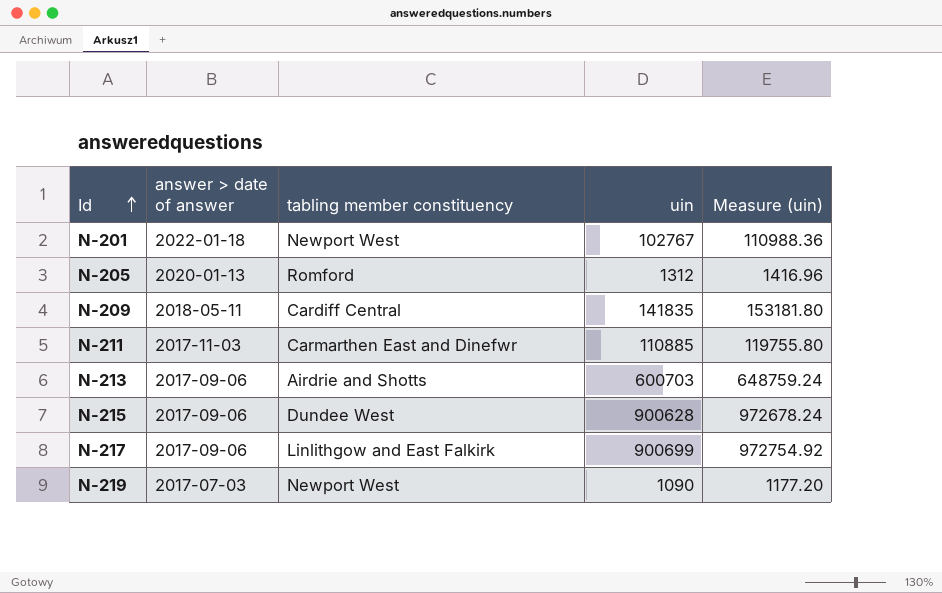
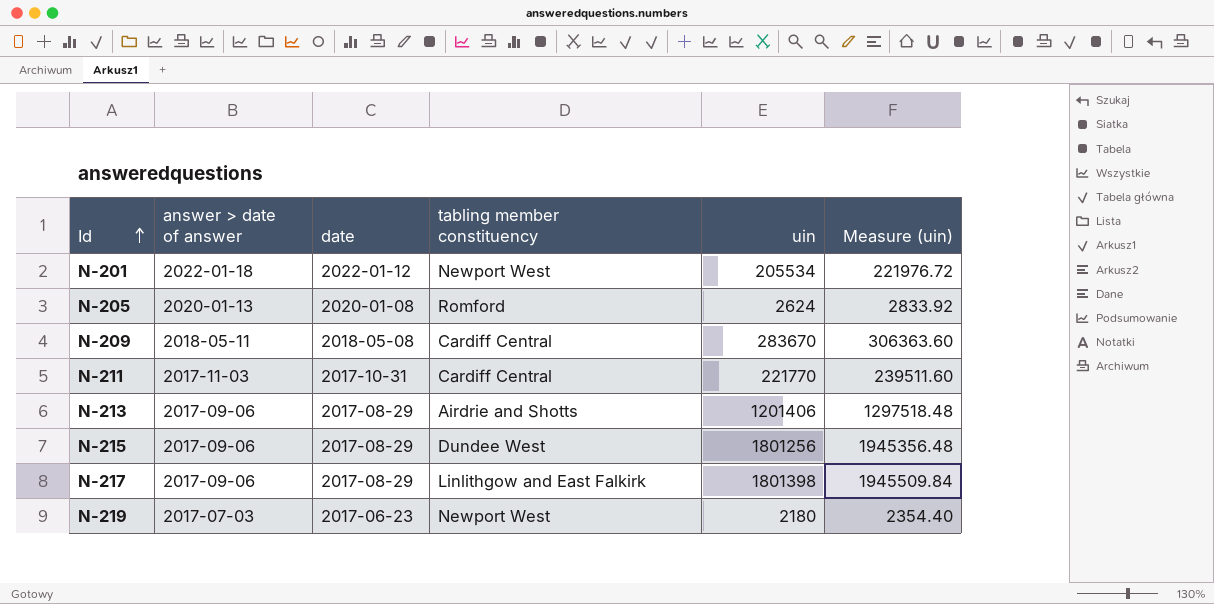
column date | position: none -> 3
N-201 | uin: 102767 -> 205534
N-201 | Measure (uin): 110988.36 -> 221976.72
N-205 | uin: 1312 -> 2624
N-205 | Measure (uin): 1416.96 -> 2833.92
N-209 | uin: 141835 -> 283670
N-209 | Measure (uin): 153181.80 -> 306363.60
N-211 | tabling member constituency: Carmarthen East and Dinefwr -> Cardiff Central
N-211 | uin: 110885 -> 221770
N-211 | Measure (uin): 119755.80 -> 239511.60
N-213 | uin: 600703 -> 1201406
N-213 | Measure (uin): 648759.24 -> 1297518.48
N-215 | uin: 900628 -> 1801256
N-215 | Measure (uin): 972678.24 -> 1945356.48
N-217 | uin: 900699 -> 1801398
N-217 | Measure (uin): 972754.92 -> 1945509.84
N-219 | uin: 1090 -> 2180
N-219 | Measure (uin): 1177.20 -> 2354.40

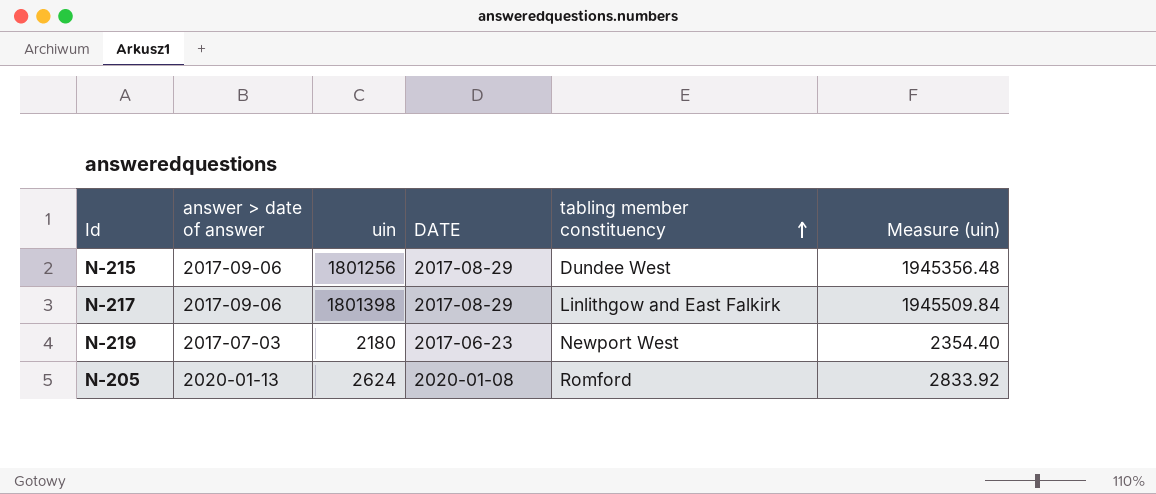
row order: Id ascending -> tabling member constituency ascending
column uin | position: 5 -> 3
column name: date -> DATE
row N-201: 2022-01-18 | 2022-01-12 | Newport West | 205534 | 221976.72 -> none
row N-209: 2018-05-11 | 2018-05-08 | Cardiff Central | 283670 | 306363.60 -> none
row N-211: 2017-11-03 | 2017-10-31 | Cardiff Central | 221770 | 239511.60 -> none
row N-213: 2017-09-06 | 2017-08-29 | Airdrie and Shotts | 1201406 | 1297518.48 -> none

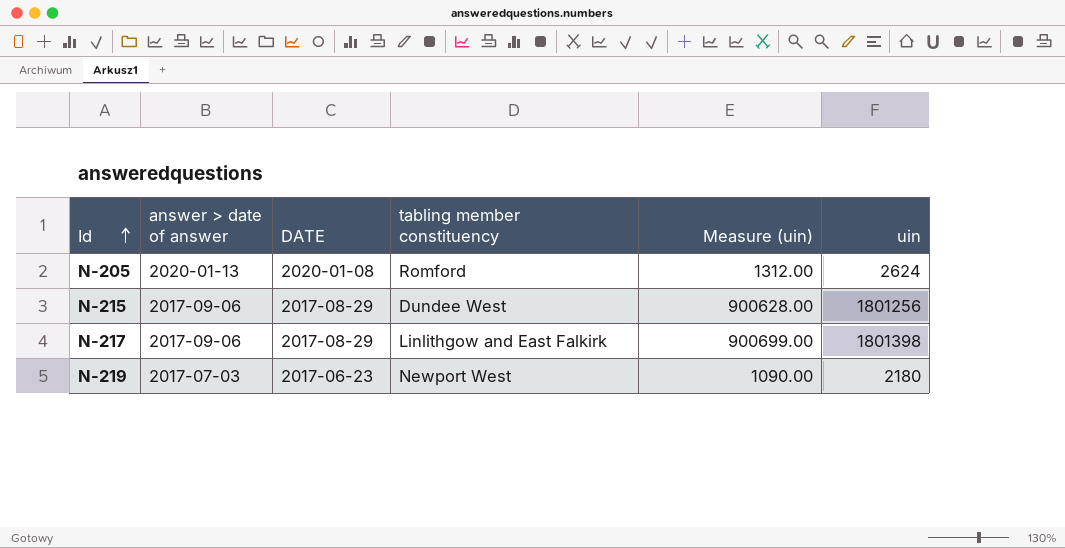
row order: tabling member constituency ascending -> Id ascending
column Measure (uin) | formula: [uin] * 1.08 -> [uin] * 0.5
column uin | position: 3 -> 6

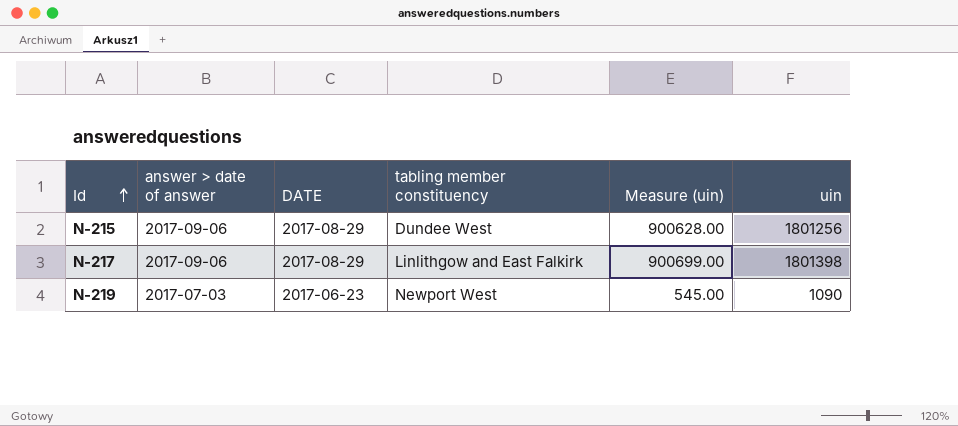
row N-205: 2020-01-13 | 2020-01-08 | Romford | 1312.00 | 2624 -> none
N-219 | Measure (uin): 1090.00 -> 545.00
N-219 | uin: 2180 -> 1090

